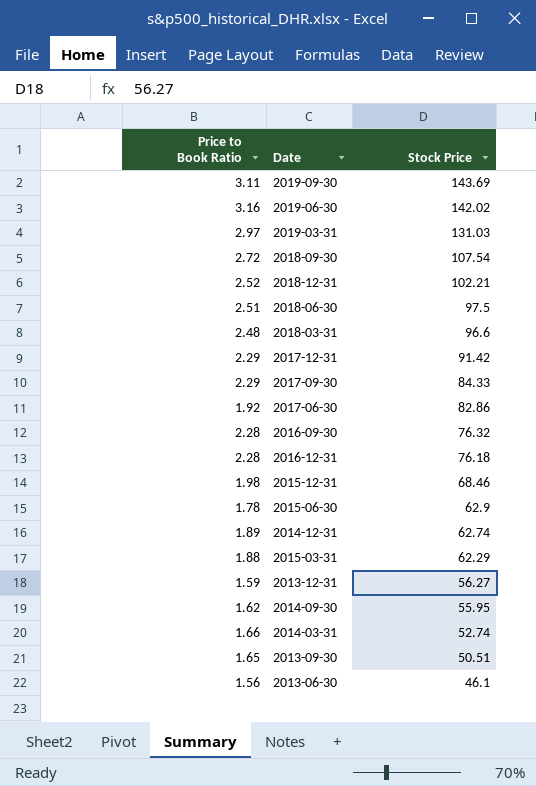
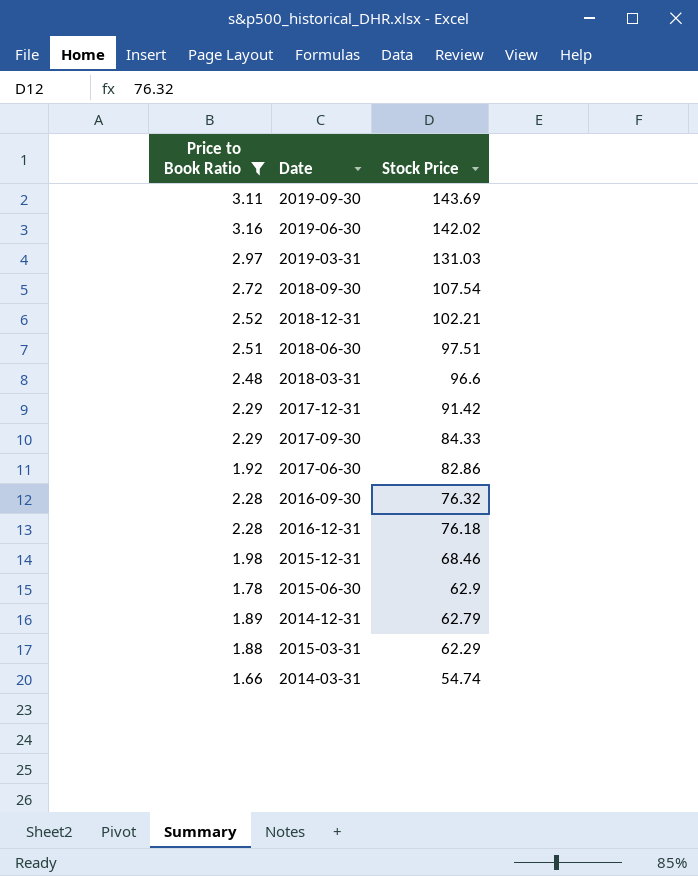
filter: none -> Price to Book Ratio >= 1.66
2018-06-30 | Stock Price: 97.5 -> 97.51
2014-12-31 | Stock Price: 62.74 -> 62.79
2014-03-31 | Stock Price: 52.74 -> 54.74

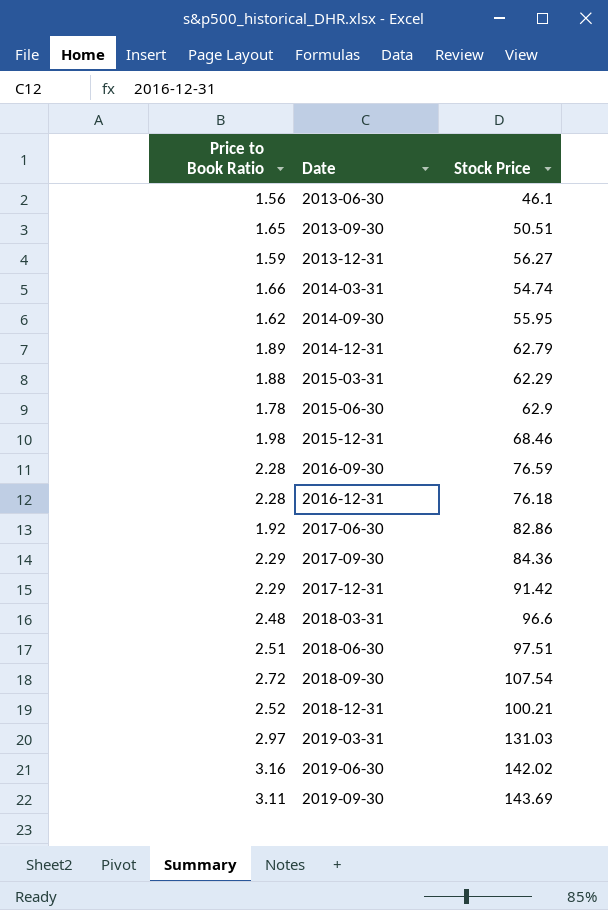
filter: Price to Book Ratio >= 1.66 -> none
row order: Stock Price descending -> Date ascending
2016-09-30 | Stock Price: 76.32 -> 76.59
2017-09-30 | Stock Price: 84.33 -> 84.36
2018-12-31 | Stock Price: 102.21 -> 100.21

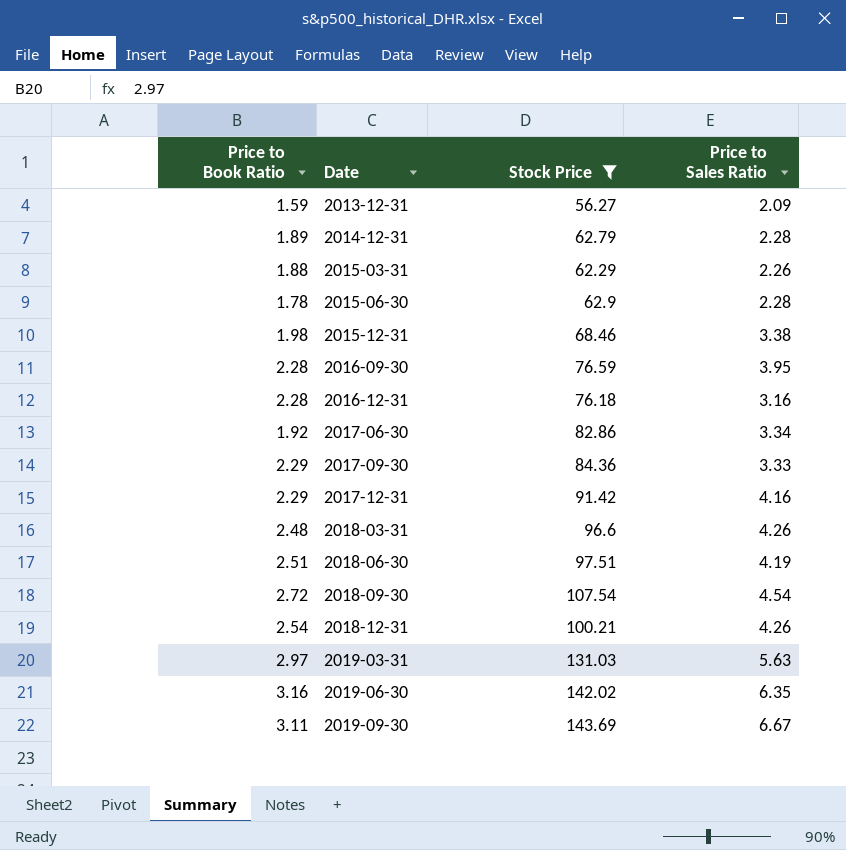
filter: none -> Stock Price >= 56.27
column Price to Sales Ratio | position: none -> 4
2018-12-31 | Price to Book Ratio: 2.52 -> 2.54

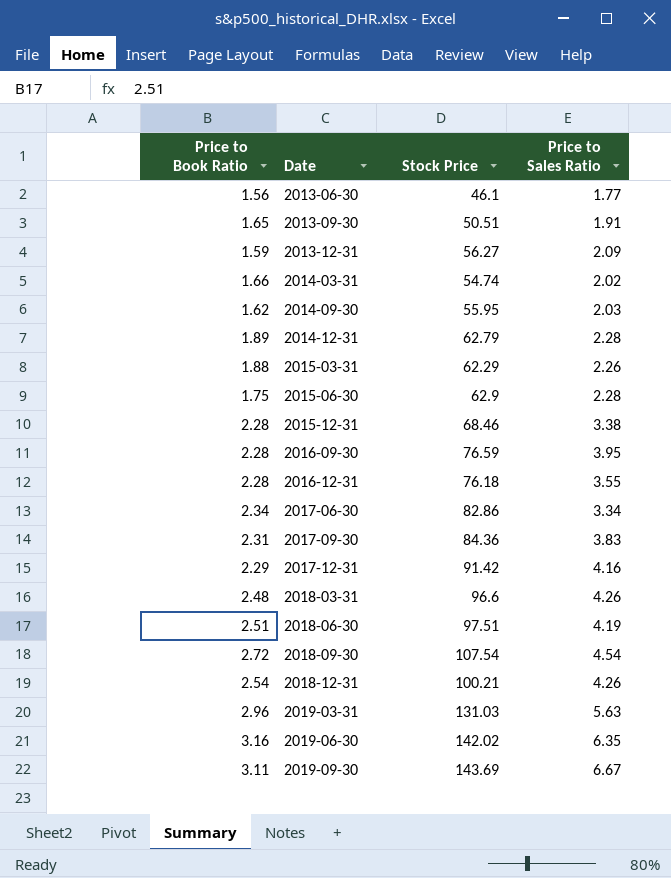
filter: Stock Price >= 56.27 -> none
2015-06-30 | Price to Book Ratio: 1.78 -> 1.75
2015-12-31 | Price to Book Ratio: 1.98 -> 2.28
2016-12-31 | Price to Sales Ratio: 3.16 -> 3.55
2017-06-30 | Price to Book Ratio: 1.92 -> 2.34
2017-09-30 | Price to Book Ratio: 2.29 -> 2.31
2017-09-30 | Price to Sales Ratio: 3.33 -> 3.83
2019-03-31 | Price to Book Ratio: 2.97 -> 2.96

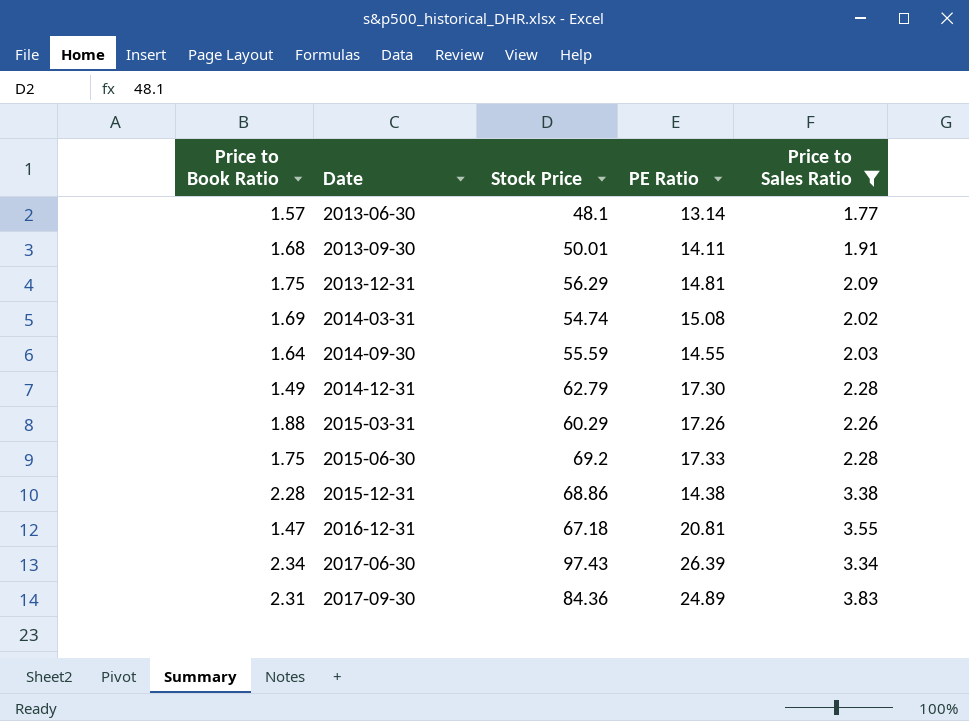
filter: none -> Price to Sales Ratio <= 3.83
column PE Ratio | position: none -> 4
2013-06-30 | Price to Book Ratio: 1.56 -> 1.57
2013-06-30 | Stock Price: 46.1 -> 48.1
2013-09-30 | Price to Book Ratio: 1.65 -> 1.68
2013-09-30 | Stock Price: 50.51 -> 50.01
2013-12-31 | Price to Book Ratio: 1.59 -> 1.75
2013-12-31 | Stock Price: 56.27 -> 56.29
2014-03-31 | Price to Book Ratio: 1.66 -> 1.69
2014-09-30 | Price to Book Ratio: 1.62 -> 1.64
2014-09-30 | Stock Price: 55.95 -> 55.59
2014-12-31 | Price to Book Ratio: 1.89 -> 1.49
2015-03-31 | Stock Price: 62.29 -> 60.29
2015-06-30 | Stock Price: 62.9 -> 69.2
2015-12-31 | Stock Price: 68.46 -> 68.86
2016-12-31 | Price to Book Ratio: 2.28 -> 1.47
2016-12-31 | Stock Price: 76.18 -> 67.18
2017-06-30 | Stock Price: 82.86 -> 97.43

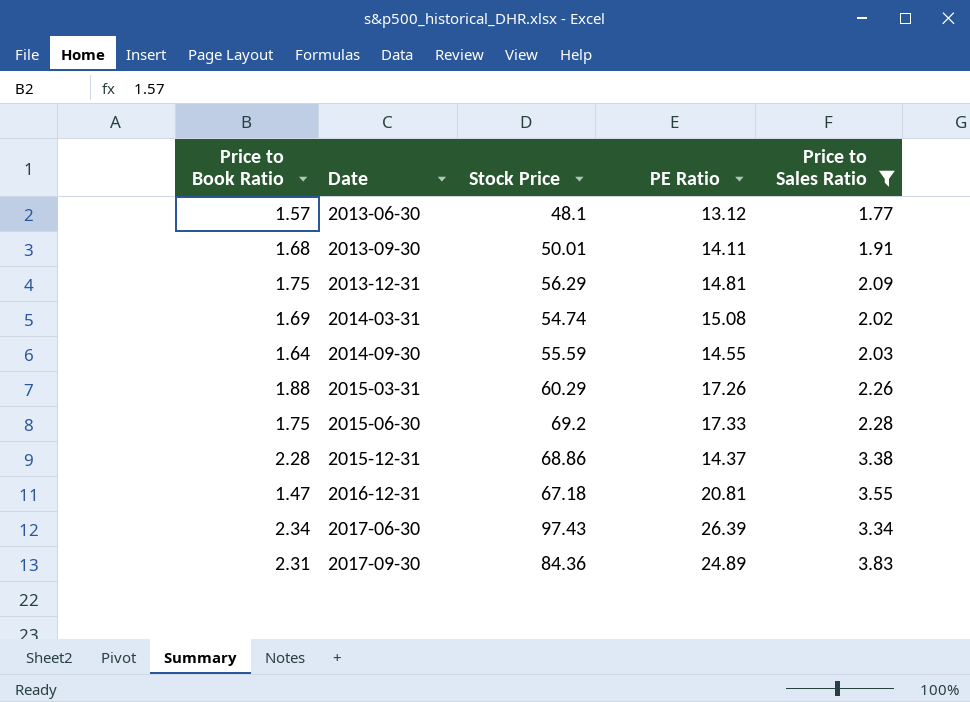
row 2014-12-31: 1.49 | 62.79 | 17.30 | 2.28 -> none
2013-06-30 | PE Ratio: 13.14 -> 13.12
2015-12-31 | PE Ratio: 14.38 -> 14.37

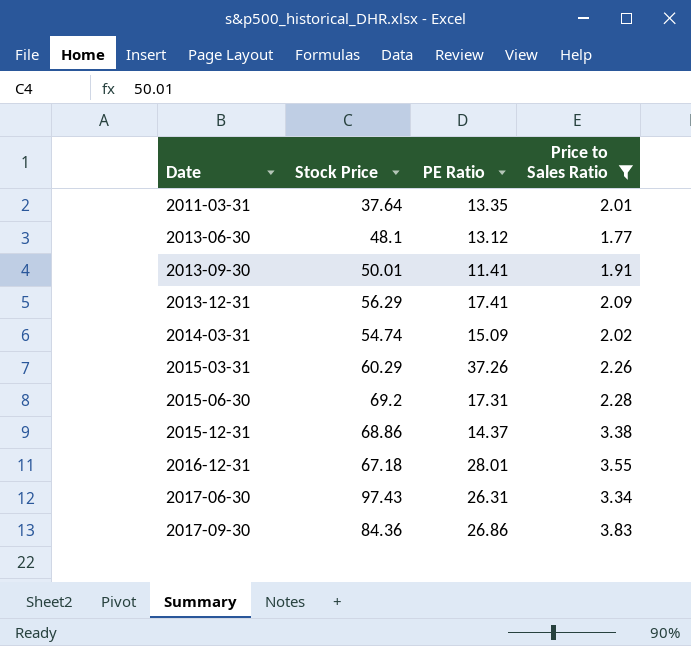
column Price to Book Ratio | position: 1 -> none
row 2014-09-30: 1.64 | 55.59 | 14.55 | 2.03 -> none
row 2011-03-31: none -> 37.64 | 13.35 | 2.01
2013-09-30 | PE Ratio: 14.11 -> 11.41
2013-12-31 | PE Ratio: 14.81 -> 17.41
2014-03-31 | PE Ratio: 15.08 -> 15.09
2015-03-31 | PE Ratio: 17.26 -> 37.26
2015-06-30 | PE Ratio: 17.33 -> 17.31
2016-12-31 | PE Ratio: 20.81 -> 28.01
2017-06-30 | PE Ratio: 26.39 -> 26.31
2017-09-30 | PE Ratio: 24.89 -> 26.86

